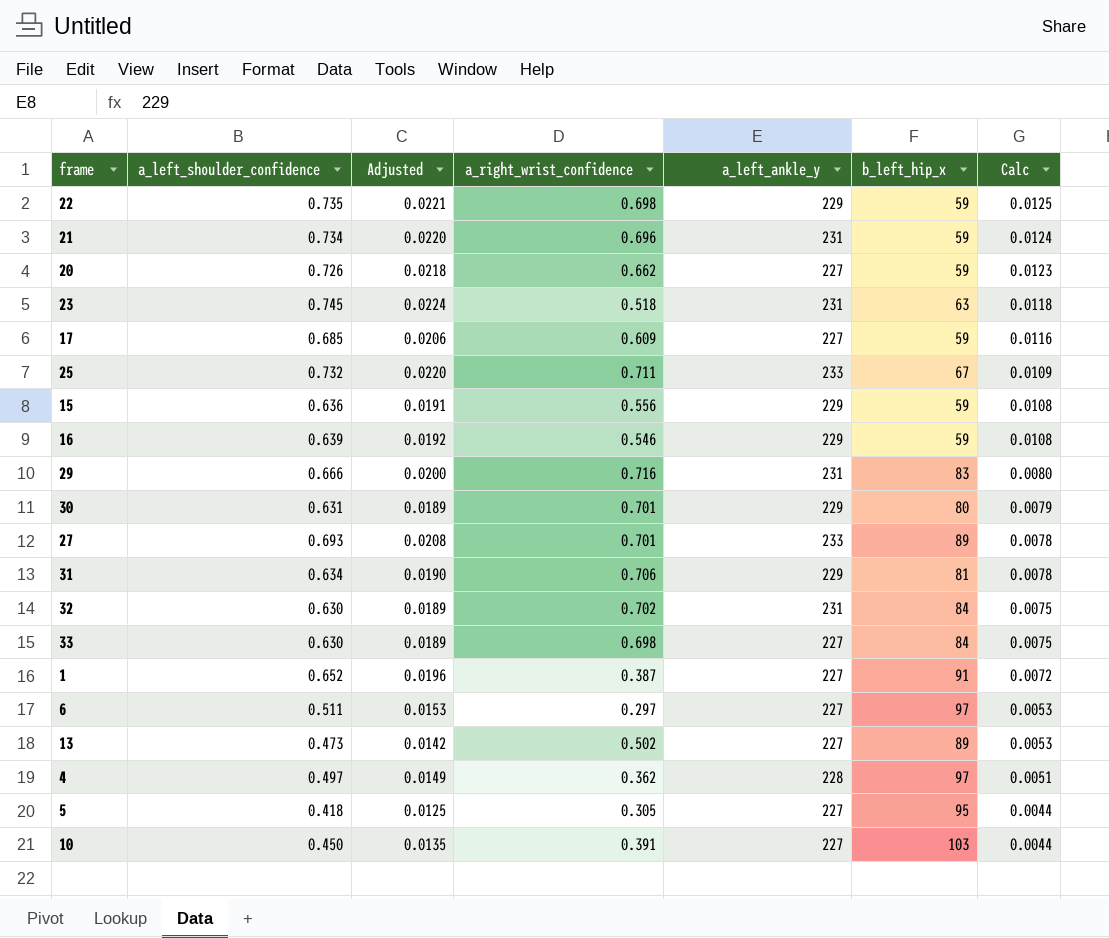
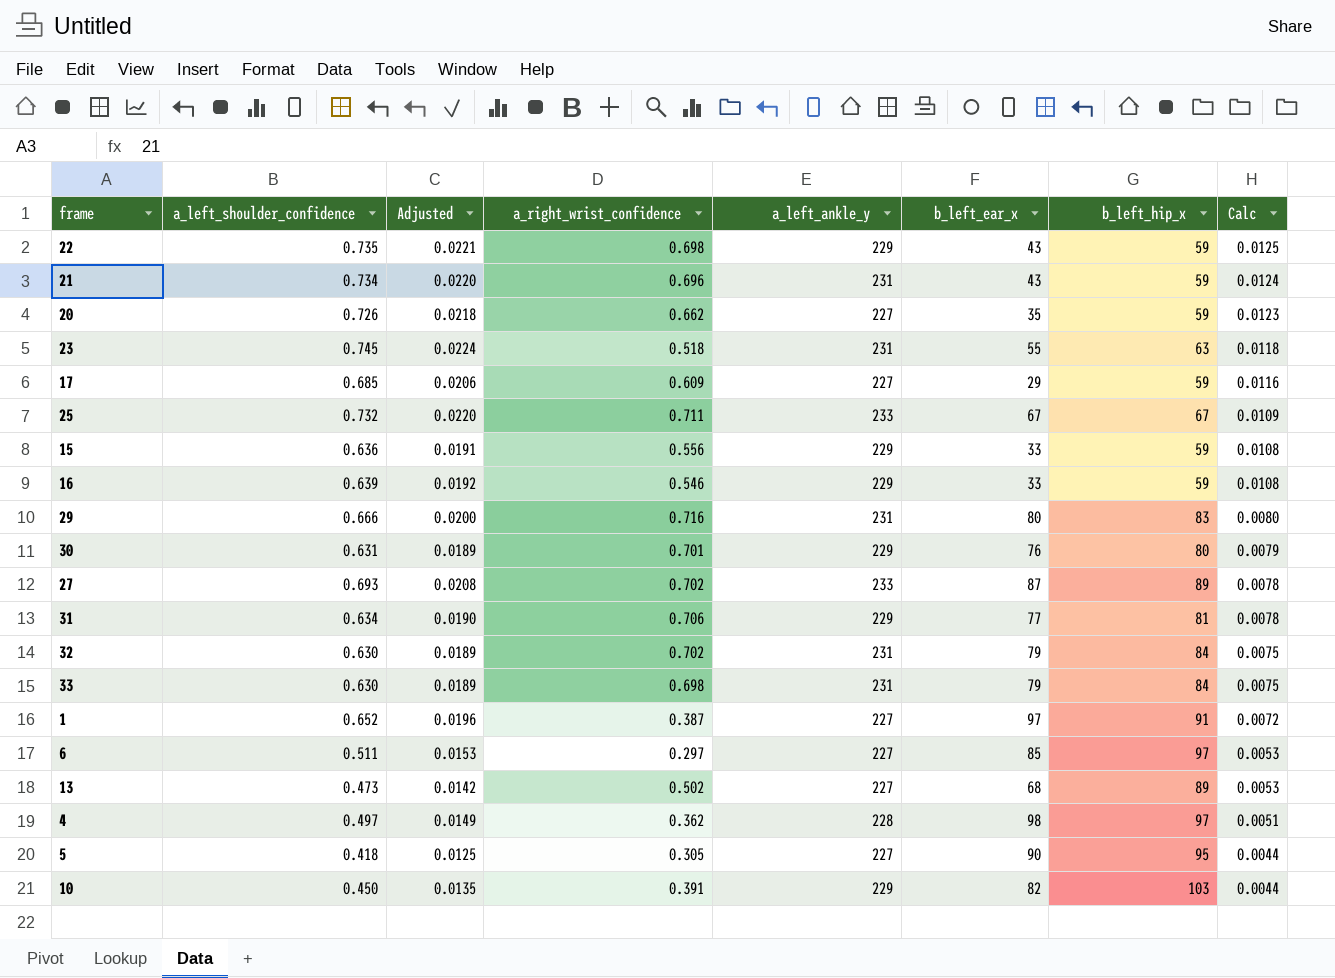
column b_left_ear_x | position: none -> 6
27 | a_right_wrist_confidence: 0.701 -> 0.702
33 | a_left_ankle_y: 227 -> 231
10 | a_left_ankle_y: 227 -> 229

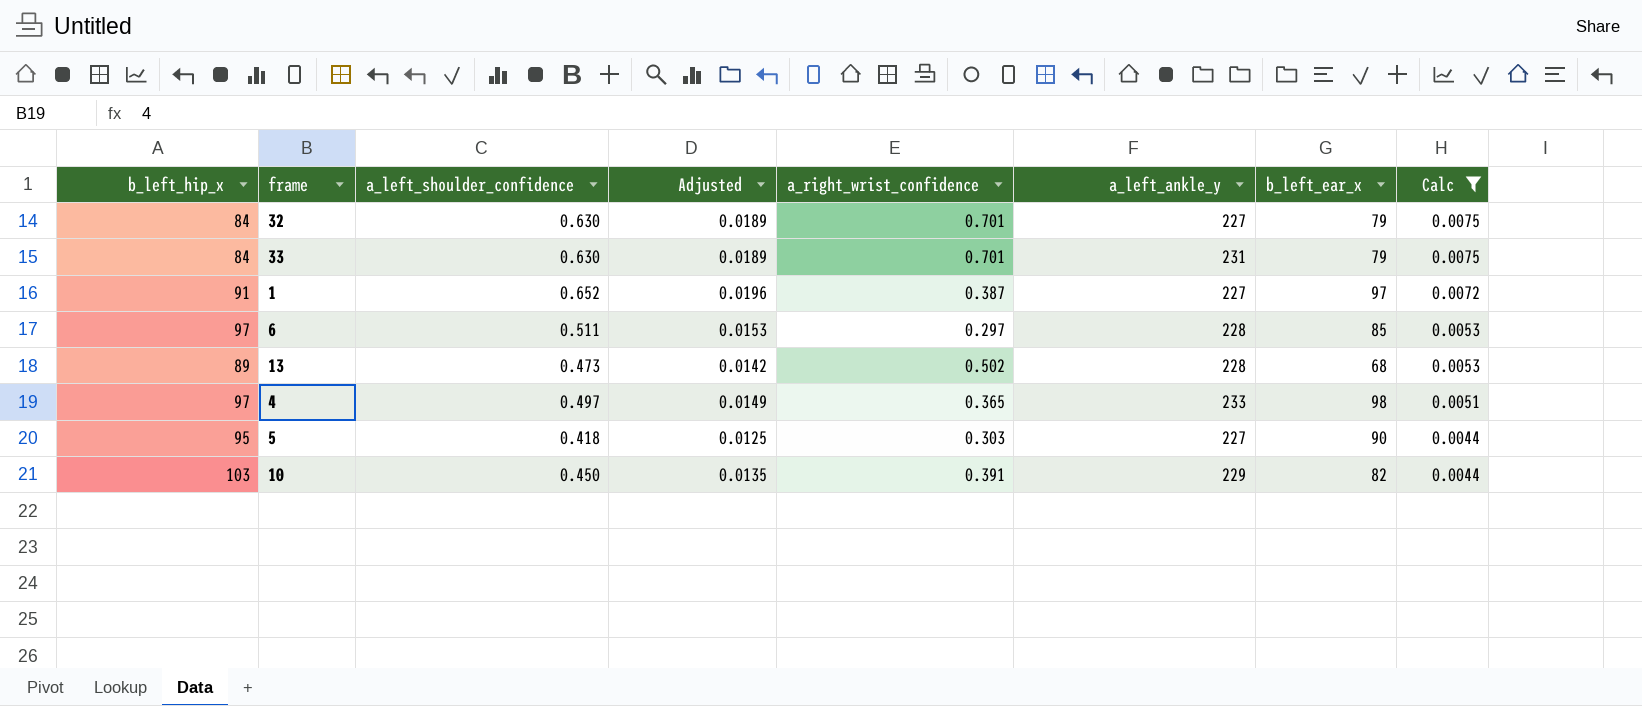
filter: none -> Calc <= 0.0075
column b_left_hip_x | position: 7 -> 1
32 | a_right_wrist_confidence: 0.702 -> 0.701
32 | a_left_ankle_y: 231 -> 227
33 | a_right_wrist_confidence: 0.698 -> 0.701
6 | a_left_ankle_y: 227 -> 228
13 | a_left_ankle_y: 227 -> 228
4 | a_right_wrist_confidence: 0.362 -> 0.365
4 | a_left_ankle_y: 228 -> 233
5 | a_right_wrist_confidence: 0.305 -> 0.303

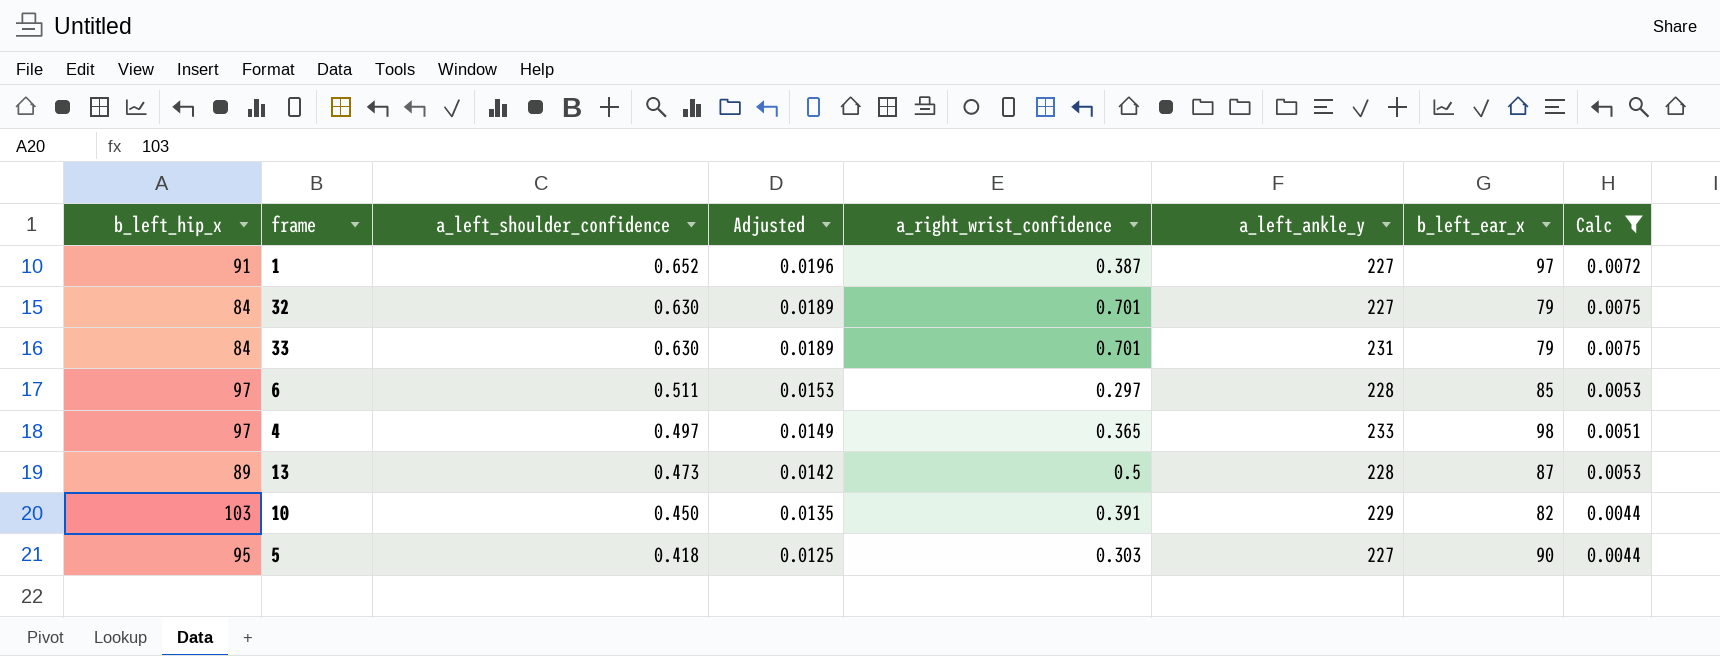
row order: Calc descending -> a_left_shoulder_confidence descending
13 | a_right_wrist_confidence: 0.502 -> 0.5
13 | b_left_ear_x: 68 -> 87

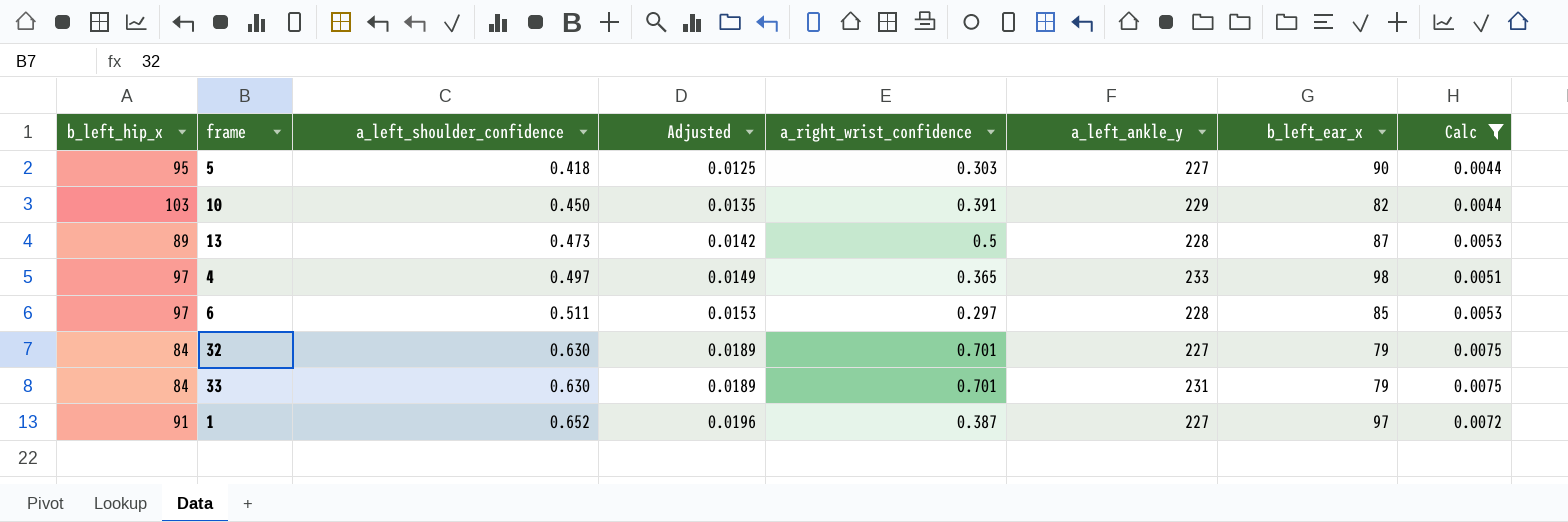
row order: a_left_shoulder_confidence descending -> a_left_shoulder_confidence ascending

